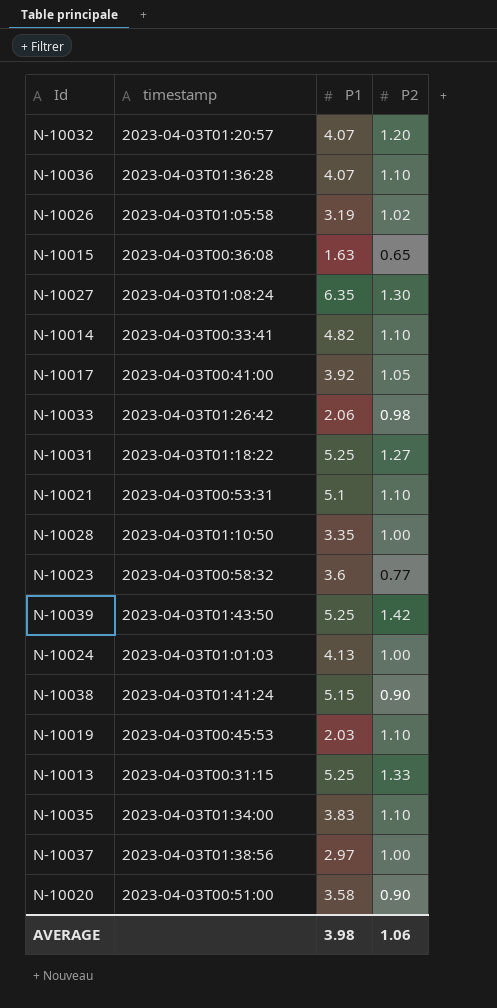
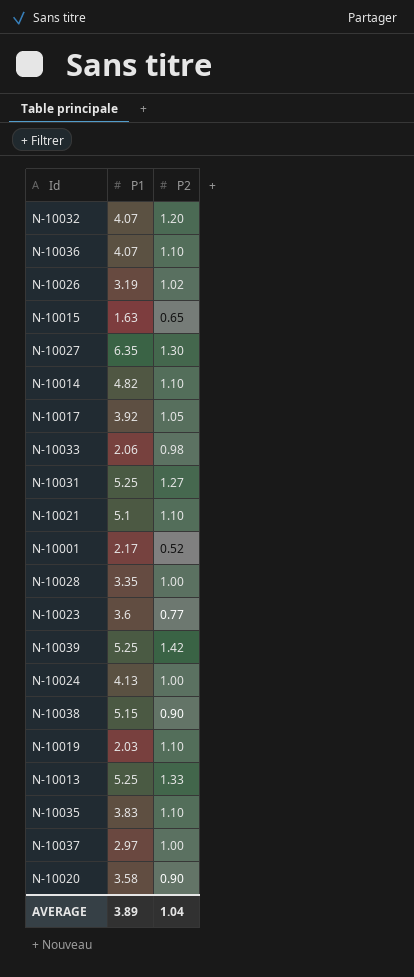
column timestamp | position: 2 -> none
row N-10001: none -> 2.17 | 0.52
AVERAGE | P1: 3.98 -> 3.89
AVERAGE | P2: 1.06 -> 1.04

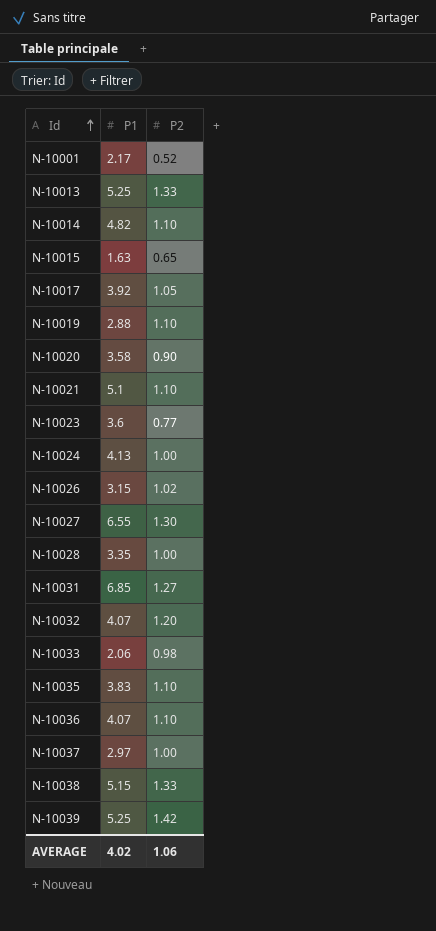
row order: none -> Id ascending
N-10019 | P1: 2.03 -> 2.88
N-10026 | P1: 3.19 -> 3.15
N-10027 | P1: 6.35 -> 6.55
N-10031 | P1: 5.25 -> 6.85
N-10038 | P2: 0.90 -> 1.33
AVERAGE | P1: 3.89 -> 4.02
AVERAGE | P2: 1.04 -> 1.06

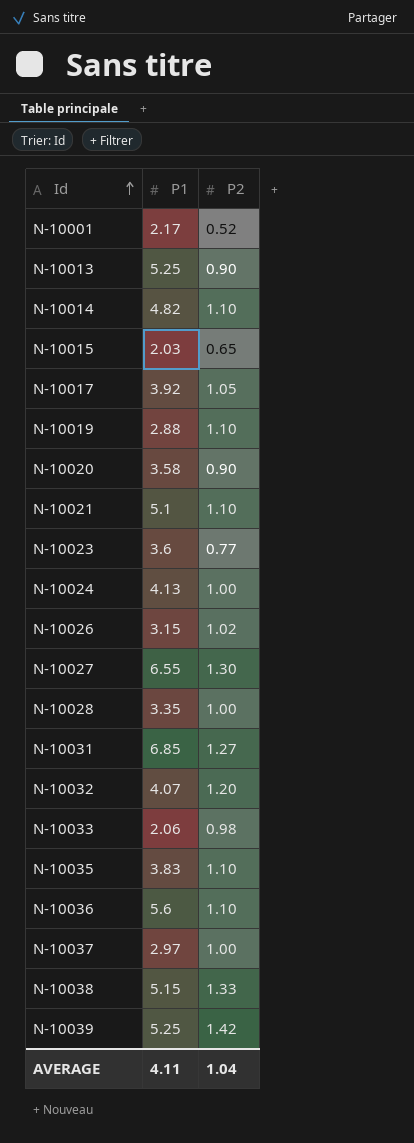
N-10013 | P2: 1.33 -> 0.90
N-10015 | P1: 1.63 -> 2.03
N-10036 | P1: 4.07 -> 5.6
AVERAGE | P1: 4.02 -> 4.11
AVERAGE | P2: 1.06 -> 1.04

